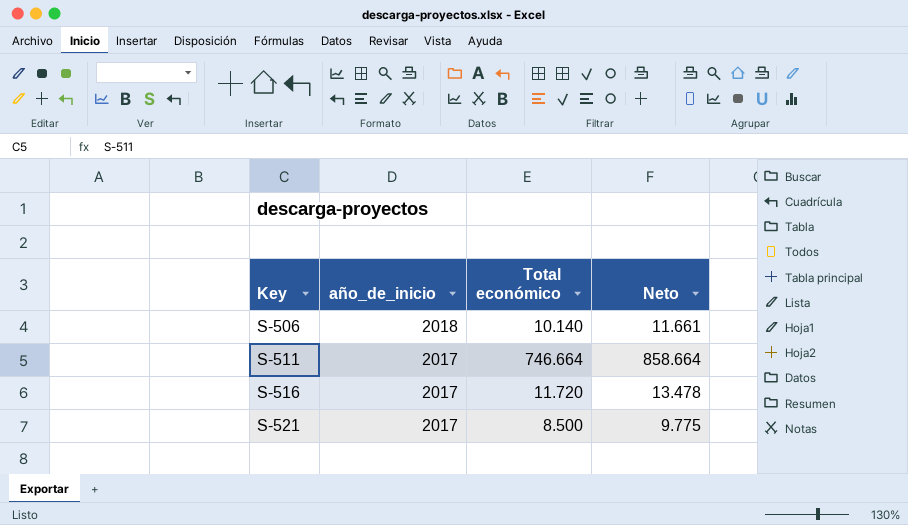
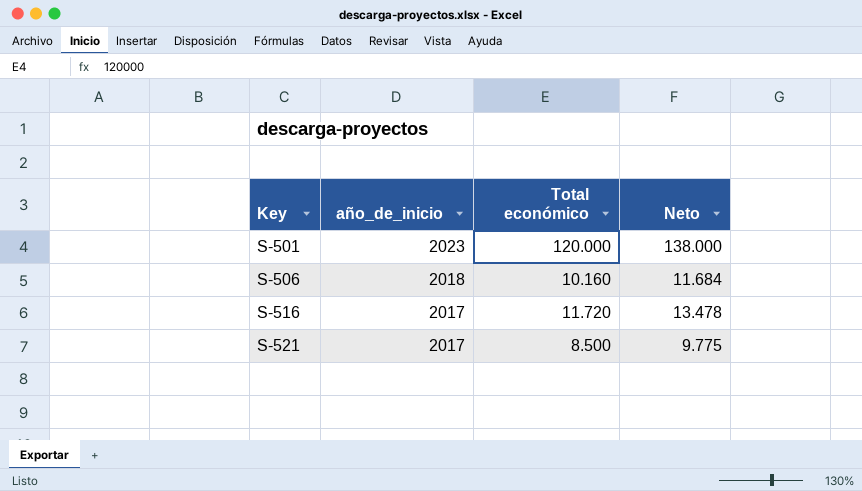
row S-511: 2017 | 746.664 | 858.664 -> none
row S-501: none -> 2023 | 120.000 | 138.000
S-506 | Total económico: 10.140 -> 10.160
S-506 | Neto: 11.661 -> 11.684

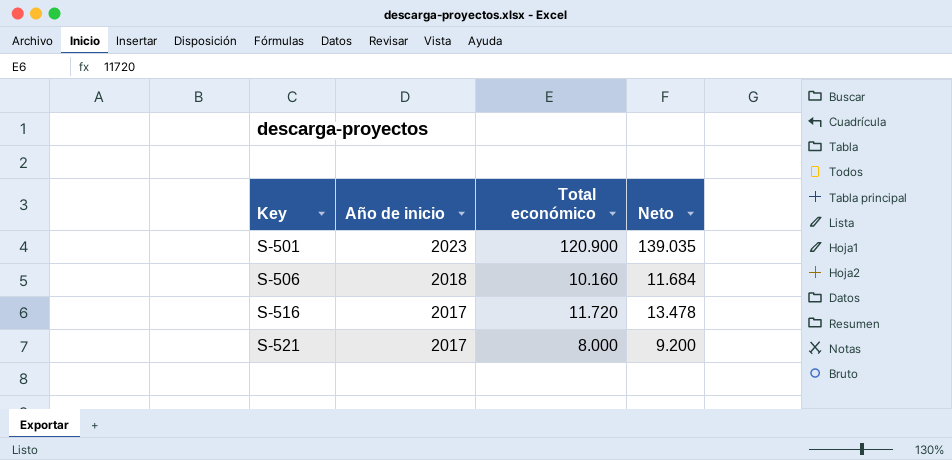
column name: año_de_inicio -> Año de inicio
S-501 | Total económico: 120.000 -> 120.900
S-501 | Neto: 138.000 -> 139.035
S-521 | Total económico: 8.500 -> 8.000
S-521 | Neto: 9.775 -> 9.200

